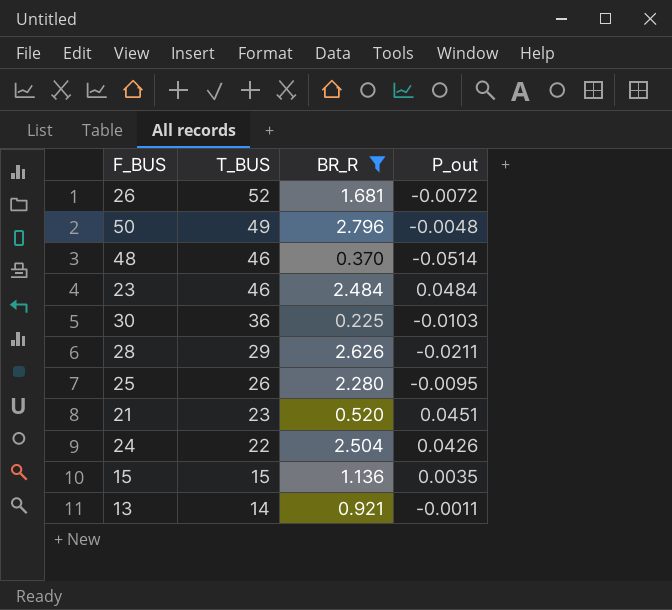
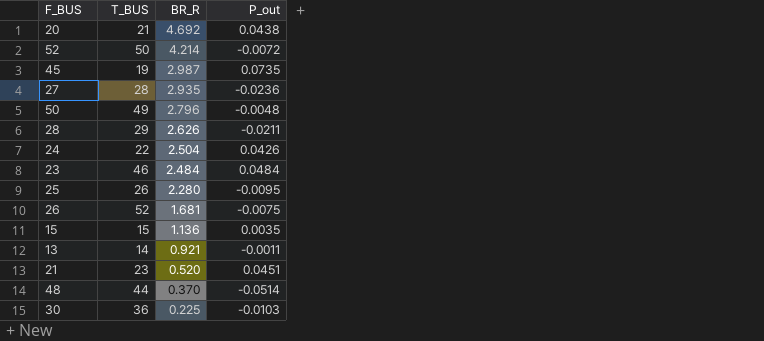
filter: BR_R <= 2.796 -> none
row order: T_BUS descending -> BR_R descending
26 | P_out: -0.0072 -> -0.0075
48 | T_BUS: 46 -> 44

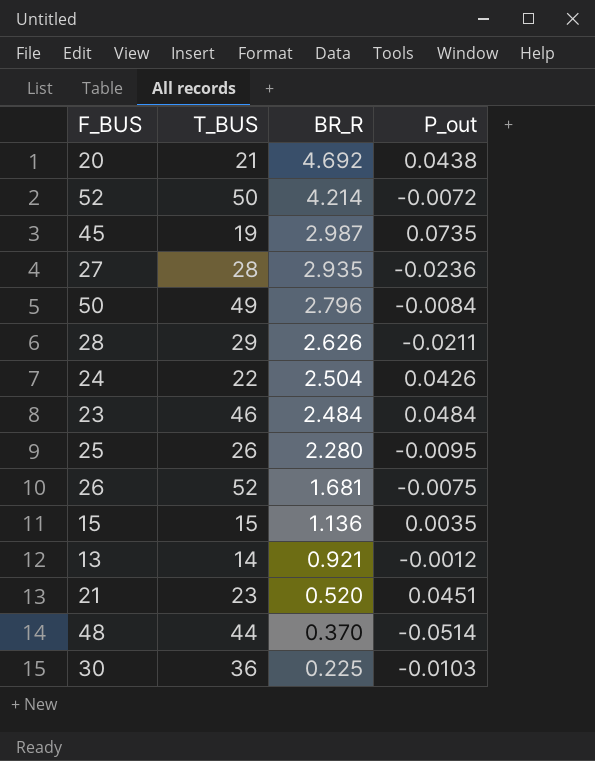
50 | P_out: -0.0048 -> -0.0084
13 | P_out: -0.0011 -> -0.0012

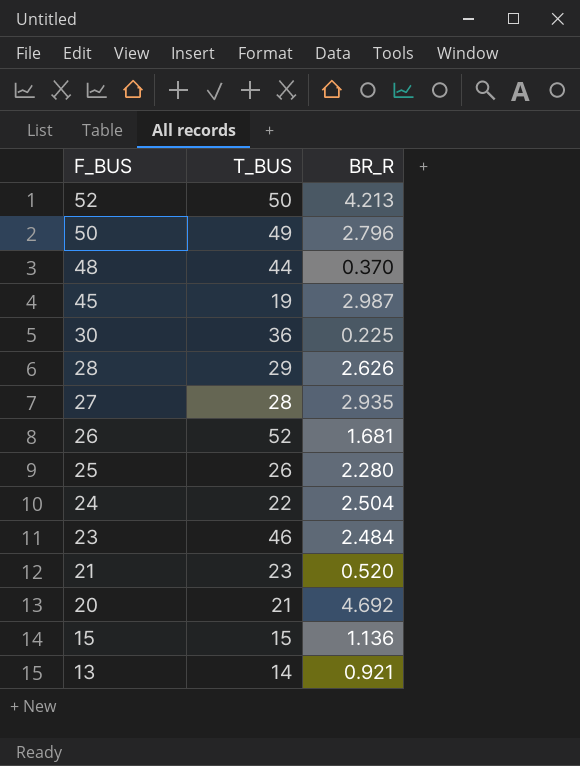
row order: BR_R descending -> F_BUS descending
column P_out | position: 4 -> none
52 | BR_R: 4.214 -> 4.213

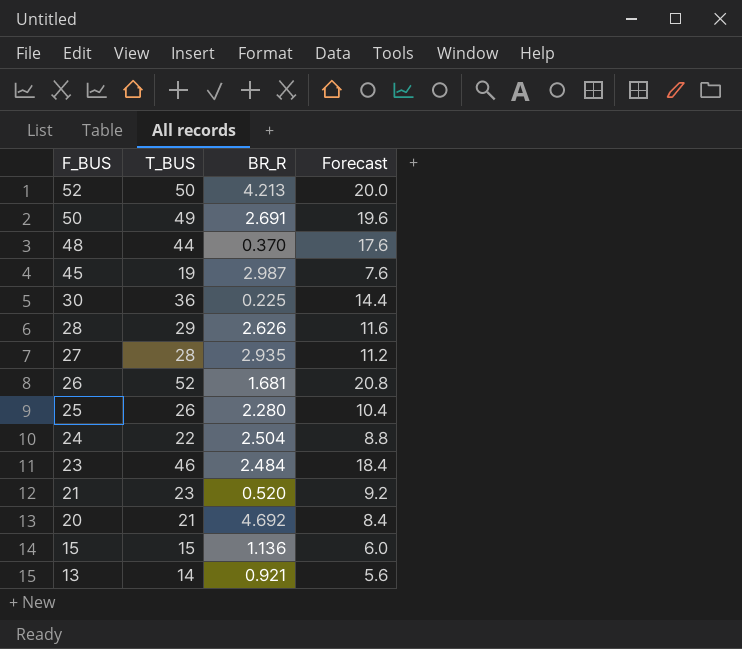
column Forecast | formula: none -> [T_BUS] * 0.4
50 | BR_R: 2.796 -> 2.691

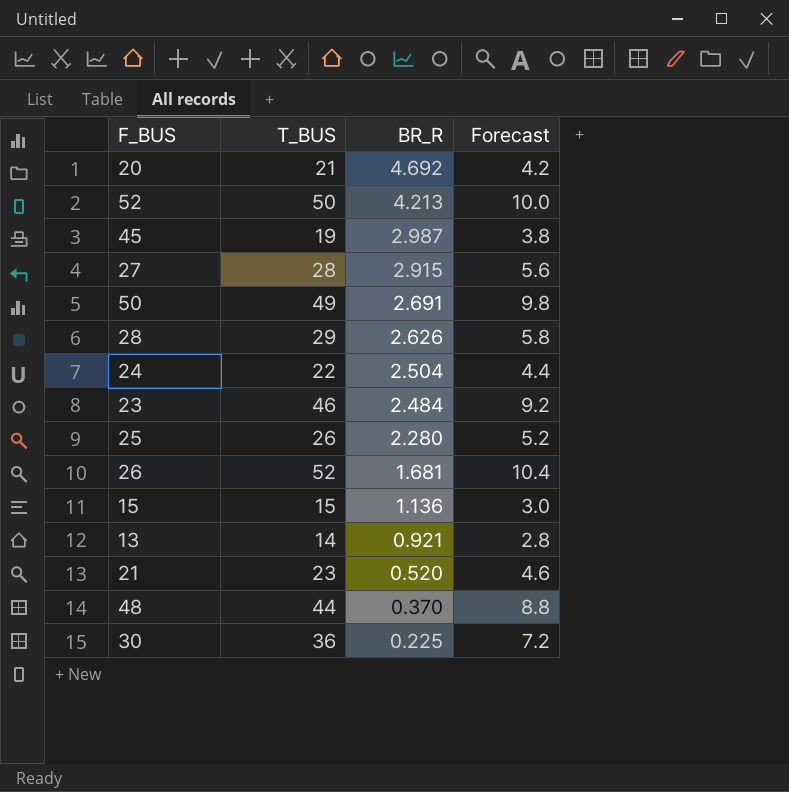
row order: F_BUS descending -> BR_R descending
column Forecast | formula: [T_BUS] * 0.4 -> [T_BUS] * 0.2
27 | BR_R: 2.935 -> 2.915

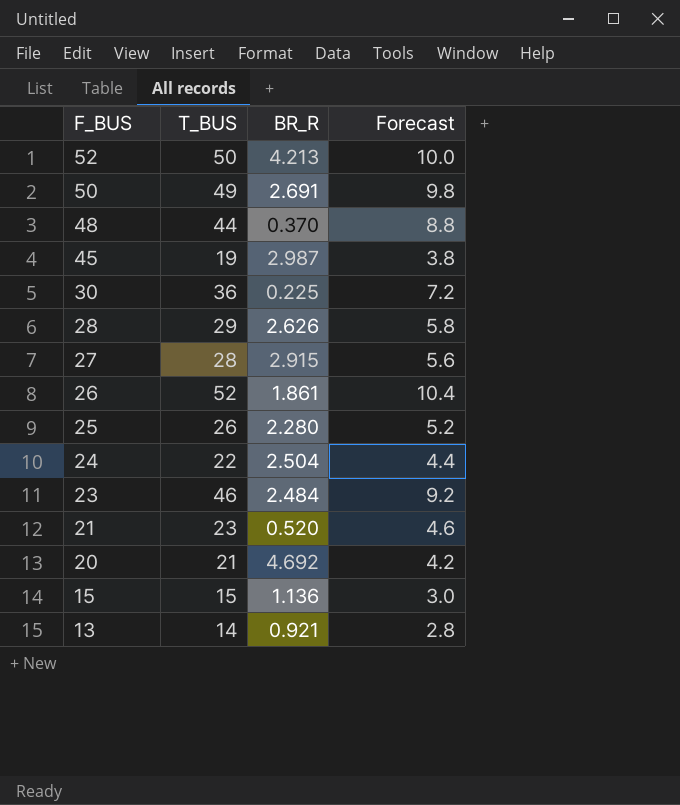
row order: BR_R descending -> F_BUS descending
26 | BR_R: 1.681 -> 1.861

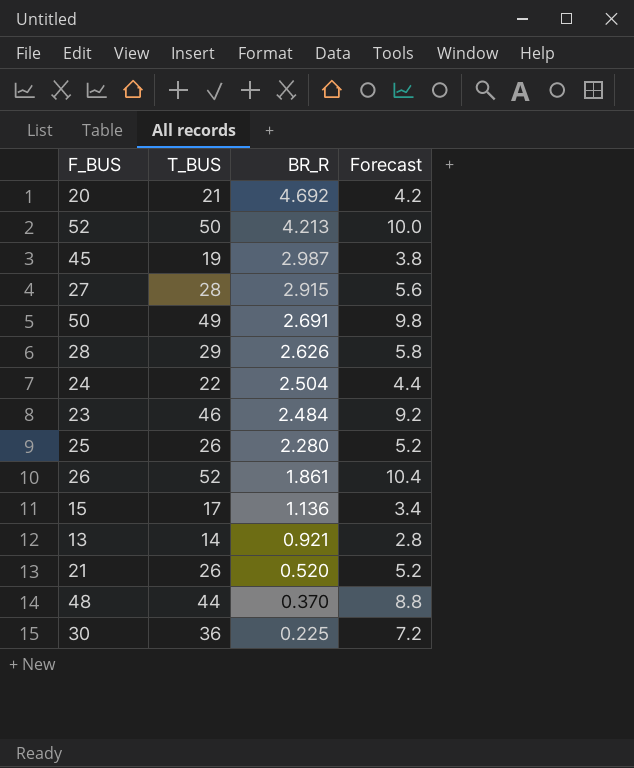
row order: F_BUS descending -> BR_R descending
15 | T_BUS: 15 -> 17
15 | Forecast: 3.0 -> 3.4
21 | T_BUS: 23 -> 26
21 | Forecast: 4.6 -> 5.2

